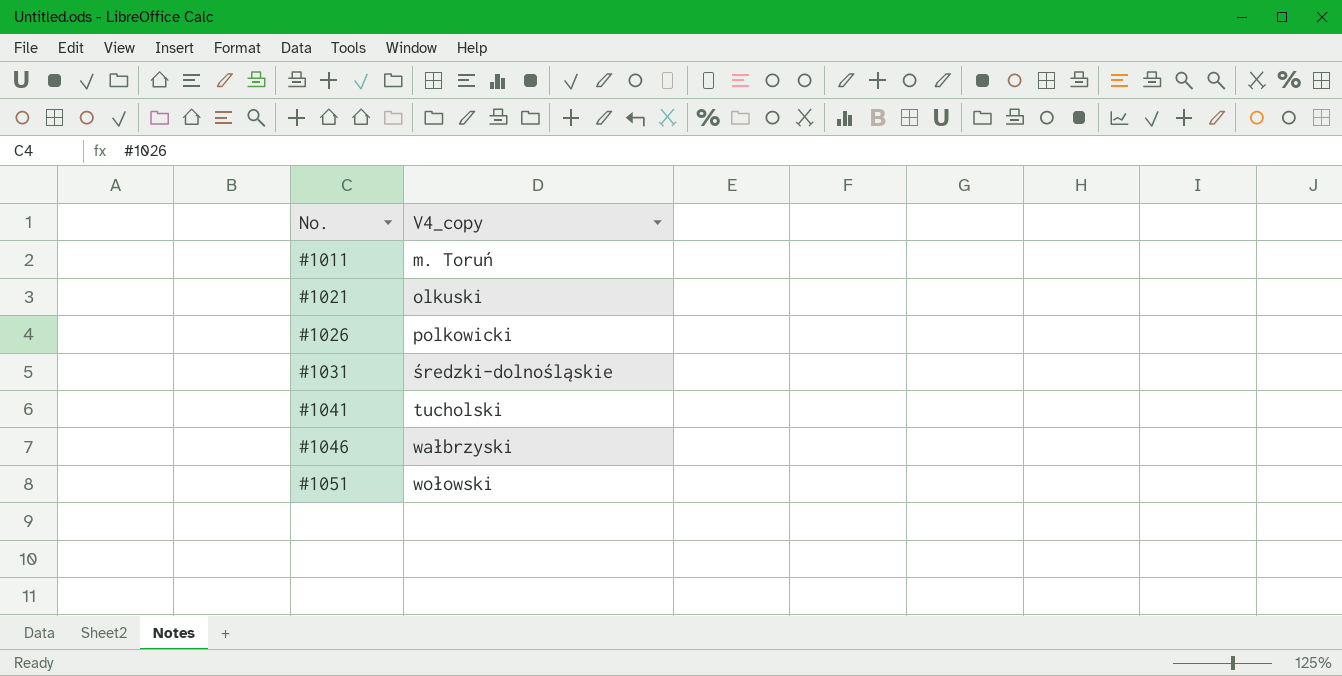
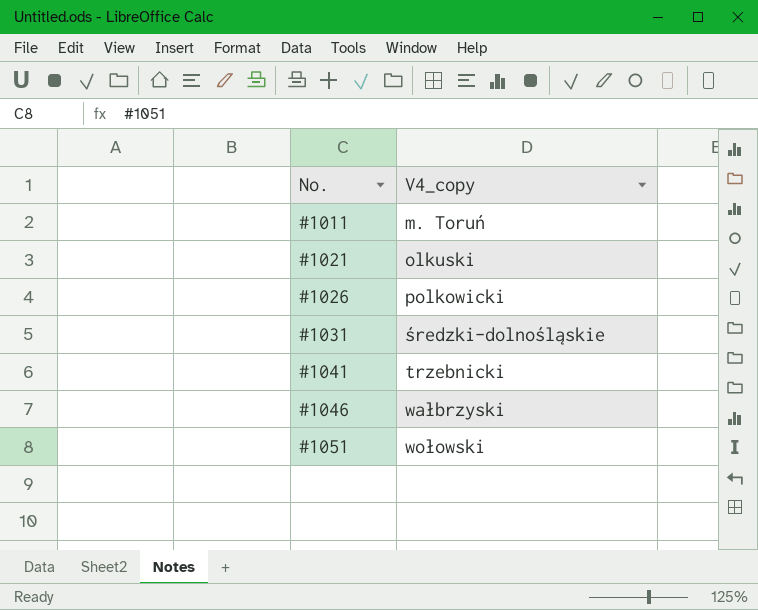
#1041 | V4_copy: tucholski -> trzebnicki

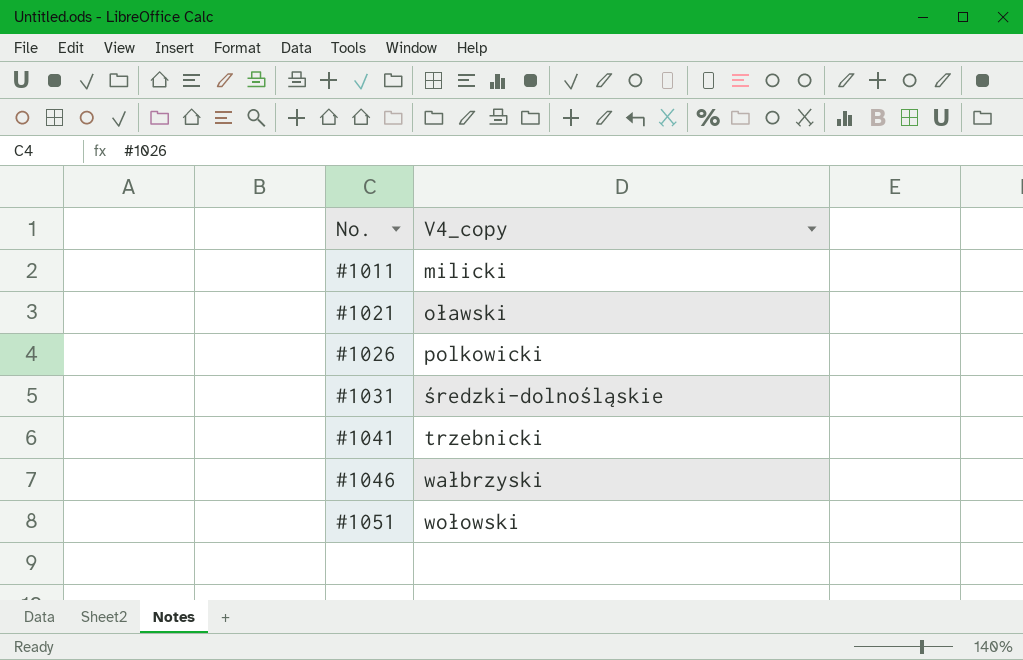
#1011 | V4_copy: m. Toruń -> milicki
#1021 | V4_copy: olkuski -> oławski

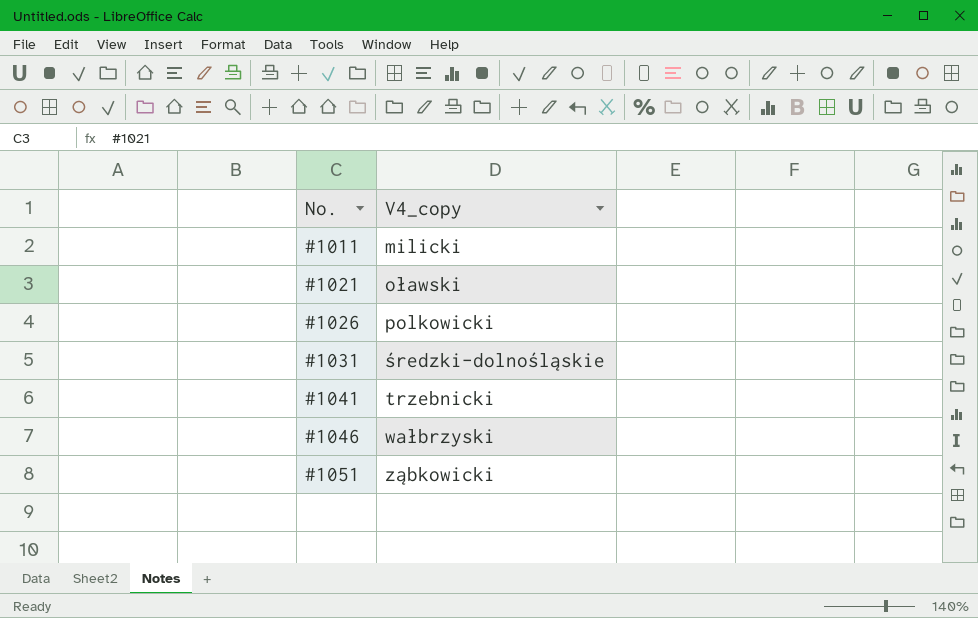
#1051 | V4_copy: wołowski -> ząbkowicki

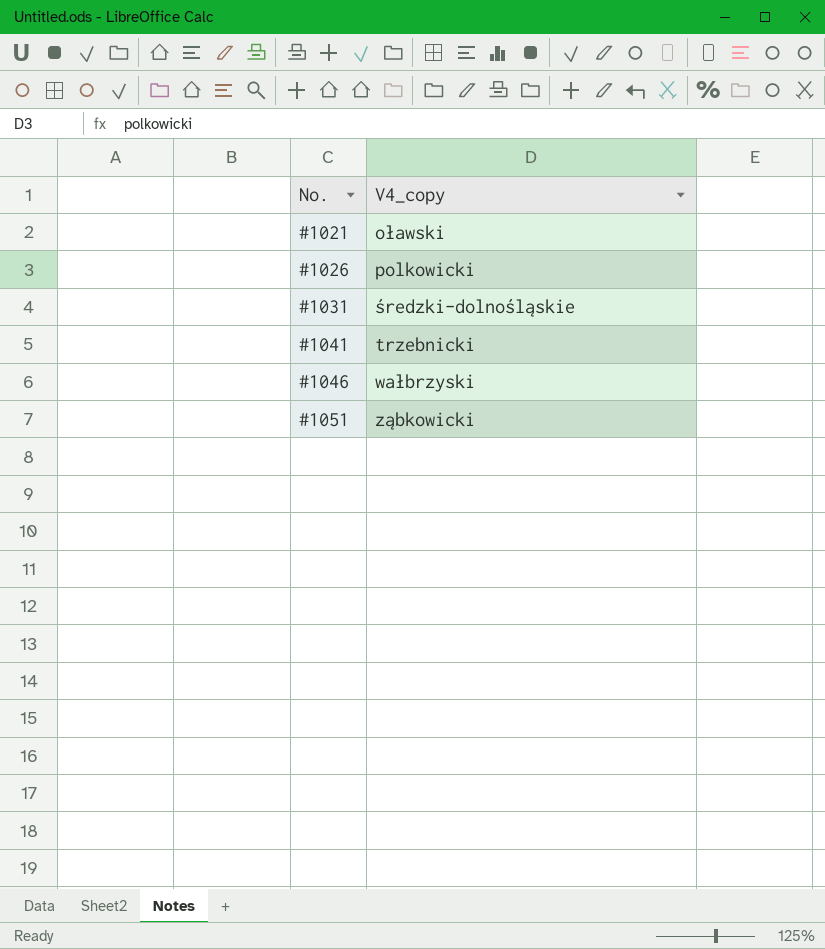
row #1011: milicki -> none

